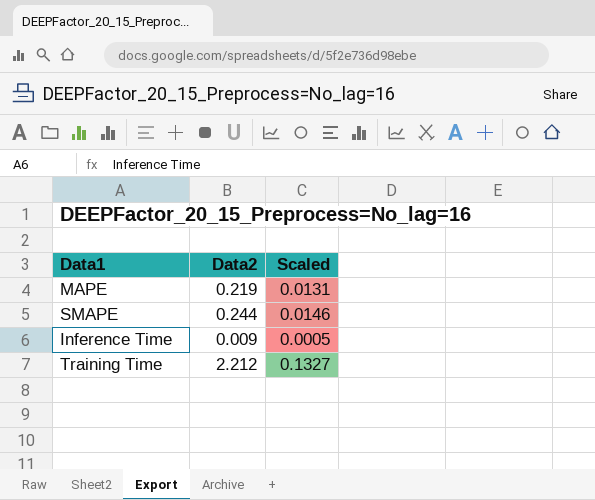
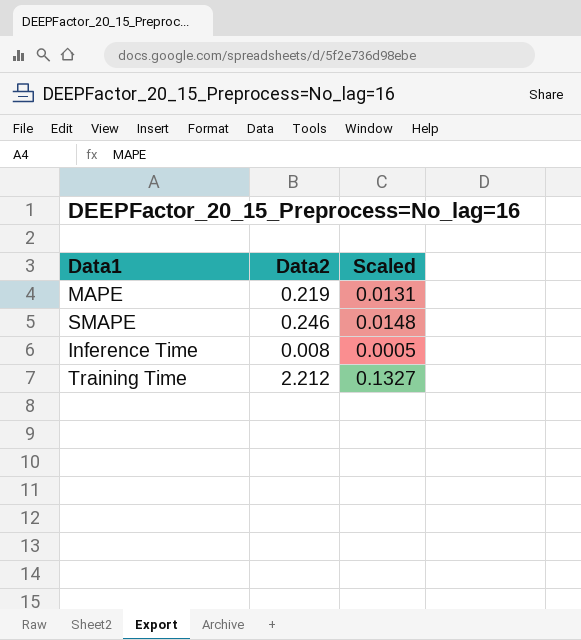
SMAPE | Data2: 0.244 -> 0.246
SMAPE | Scaled: 0.0146 -> 0.0148
Inference Time | Data2: 0.009 -> 0.008

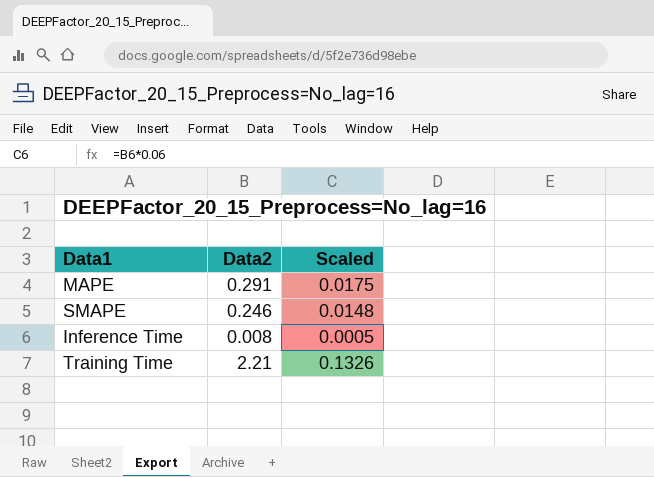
MAPE | Data2: 0.219 -> 0.291
MAPE | Scaled: 0.0131 -> 0.0175
Training Time | Data2: 2.212 -> 2.21
Training Time | Scaled: 0.1327 -> 0.1326

